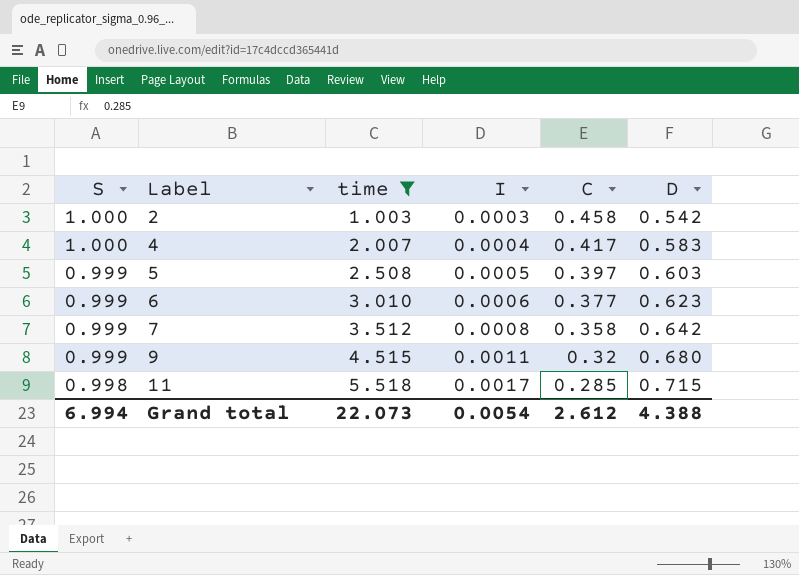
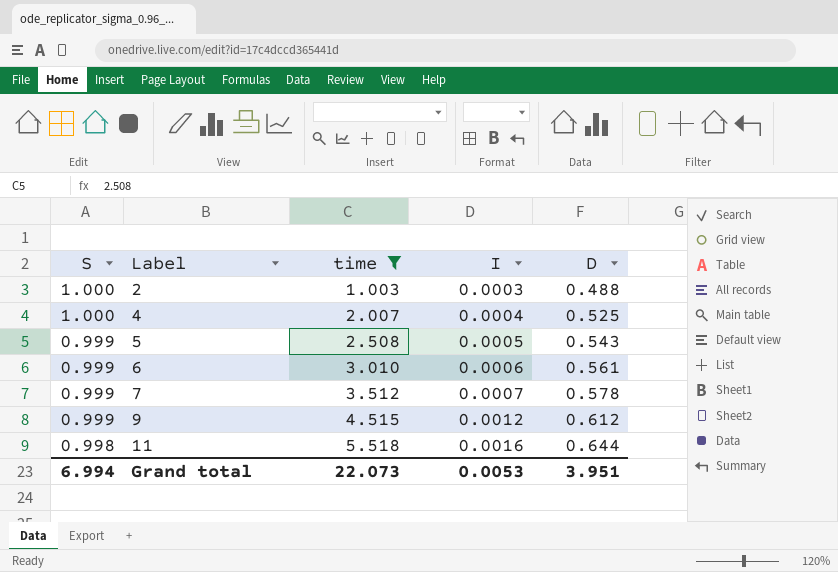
column C | position: 5 -> none
2 | D: 0.542 -> 0.488
4 | D: 0.583 -> 0.525
5 | D: 0.603 -> 0.543
6 | D: 0.623 -> 0.561
7 | I: 0.0008 -> 0.0007
7 | D: 0.642 -> 0.578
9 | I: 0.0011 -> 0.0012
9 | D: 0.680 -> 0.612
11 | I: 0.0017 -> 0.0016
11 | D: 0.715 -> 0.644
Grand total | I: 0.0054 -> 0.0053
Grand total | D: 4.388 -> 3.951

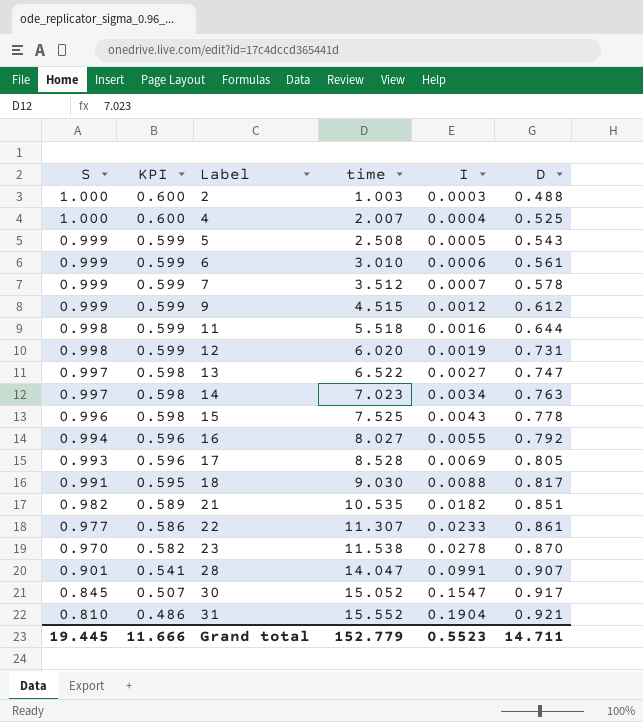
filter: time <= 5.518 -> none
column KPI | formula: none -> [S] * 0.6
Grand total | S: 6.994 -> 19.445
Grand total | time: 22.073 -> 152.779
Grand total | I: 0.0053 -> 0.5523
Grand total | D: 3.951 -> 14.711

